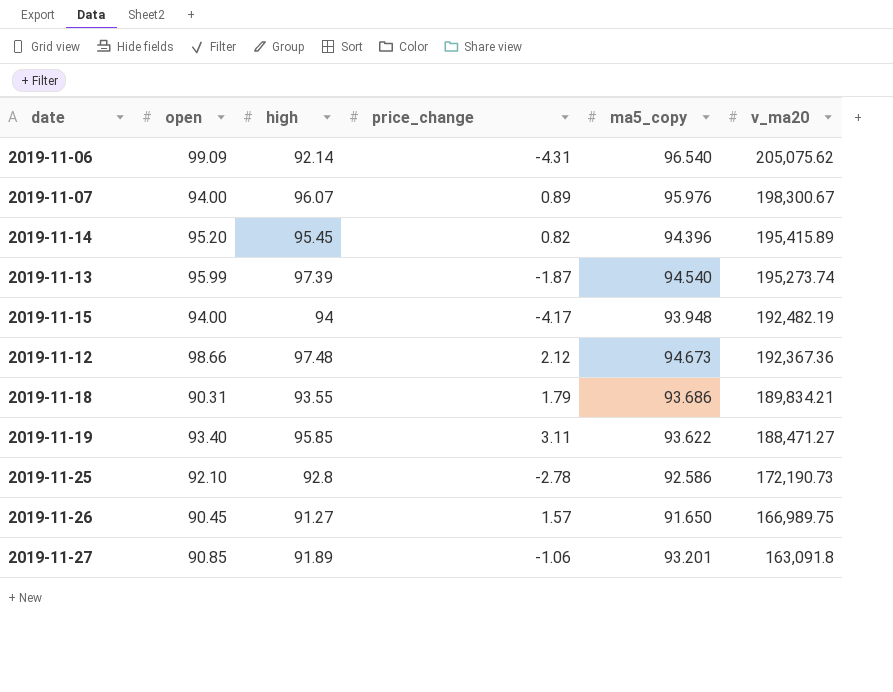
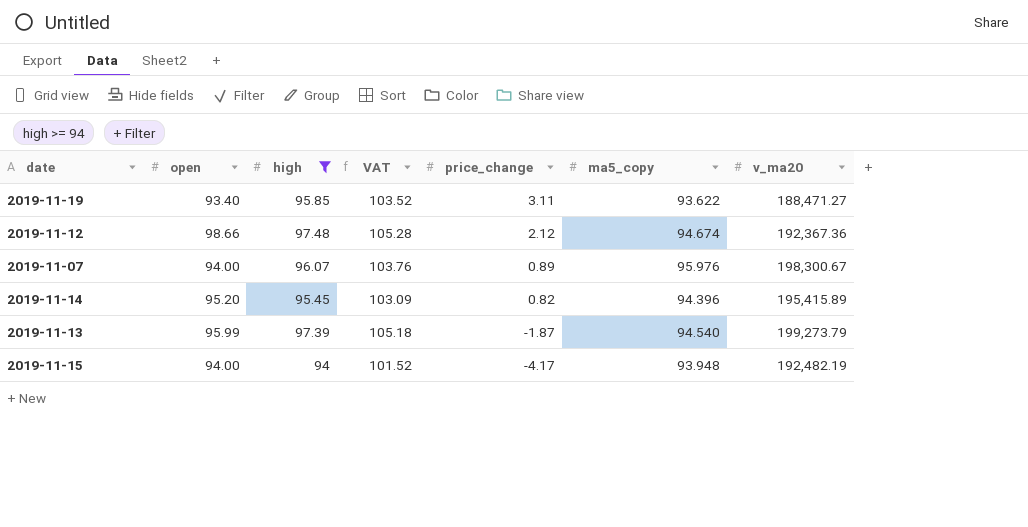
filter: none -> high >= 94
row order: v_ma20 descending -> price_change descending
column VAT | formula: none -> [high] * 1.08
2019-11-12 | ma5_copy: 94.673 -> 94.674
2019-11-13 | v_ma20: 195,273.74 -> 199,273.79

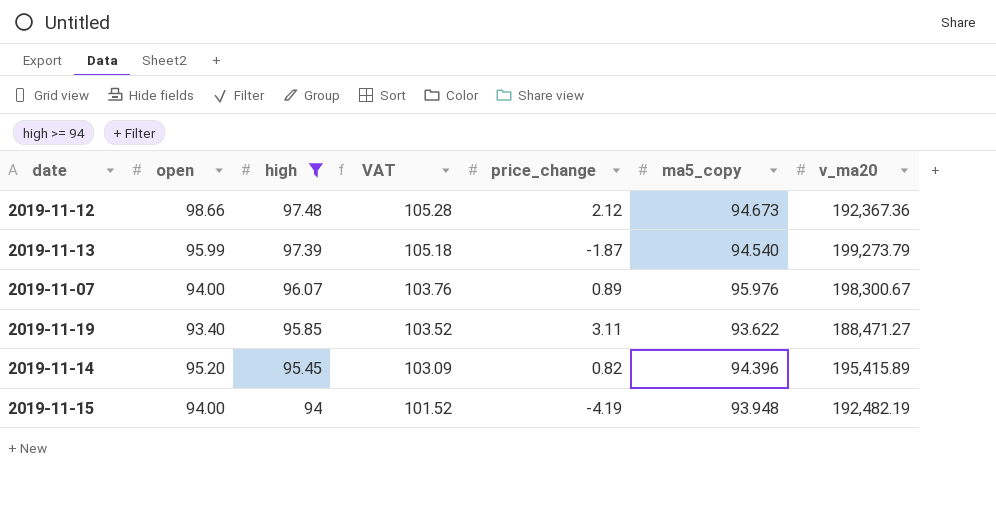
row order: price_change descending -> high descending
2019-11-12 | ma5_copy: 94.674 -> 94.673
2019-11-15 | price_change: -4.17 -> -4.19

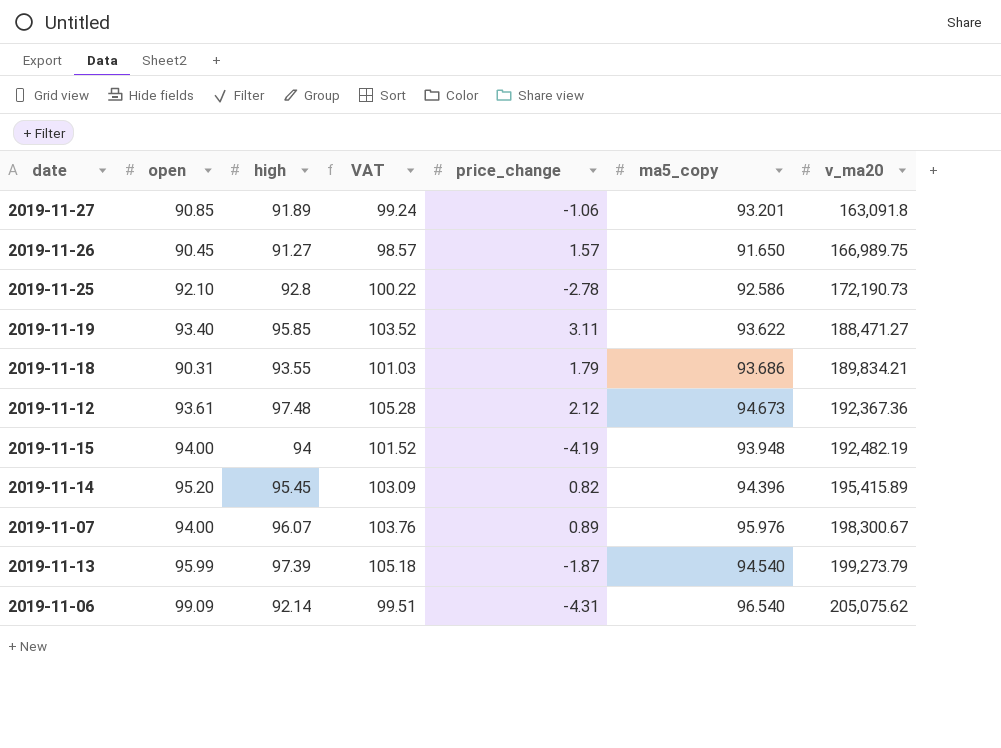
filter: high >= 94 -> none
row order: high descending -> v_ma20 ascending
2019-11-12 | open: 98.66 -> 93.61

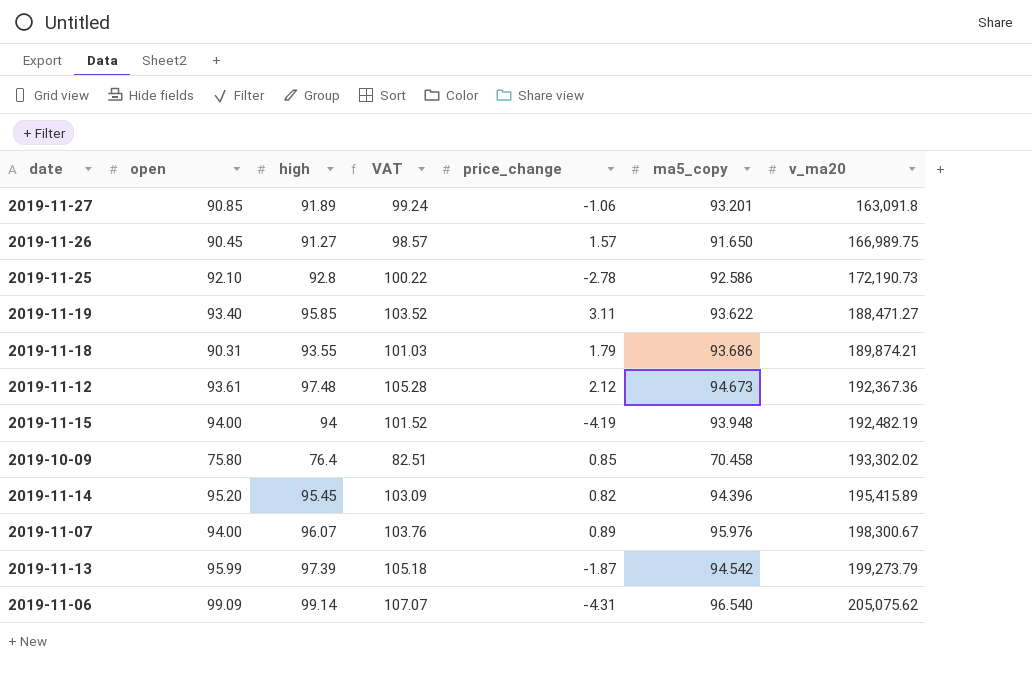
2019-11-18 | v_ma20: 189,834.21 -> 189,874.21
row 2019-10-09: none -> 75.80 | 76.4 | 82.51 | 0.85 | 70.458 | 193,302.02
2019-11-13 | ma5_copy: 94.540 -> 94.542
2019-11-06 | high: 92.14 -> 99.14
2019-11-06 | VAT: 99.51 -> 107.07

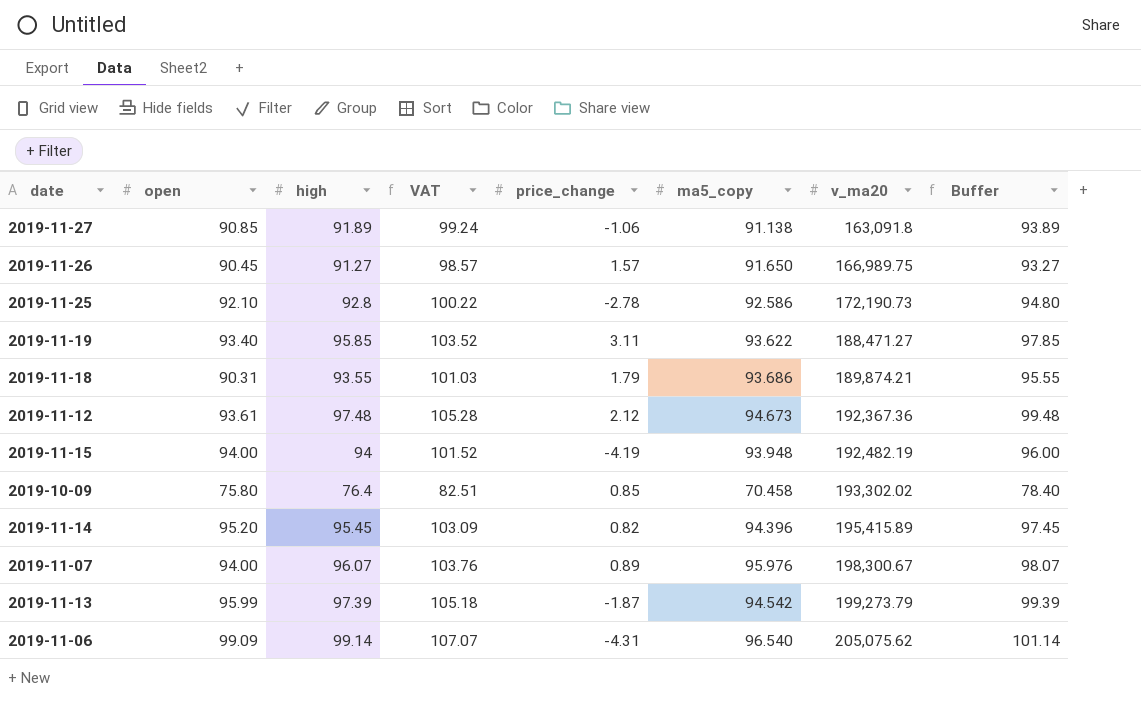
column Buffer | formula: none -> [high] + 2
2019-11-27 | ma5_copy: 93.201 -> 91.138

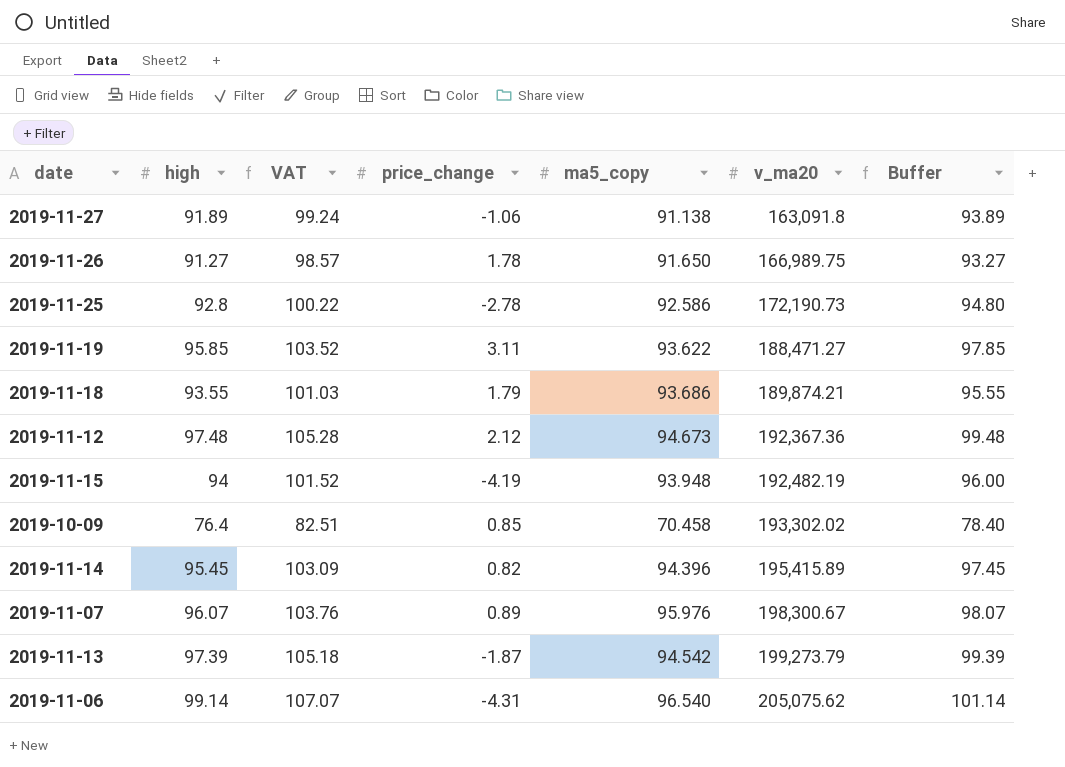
column open | position: 2 -> none
2019-11-26 | price_change: 1.57 -> 1.78

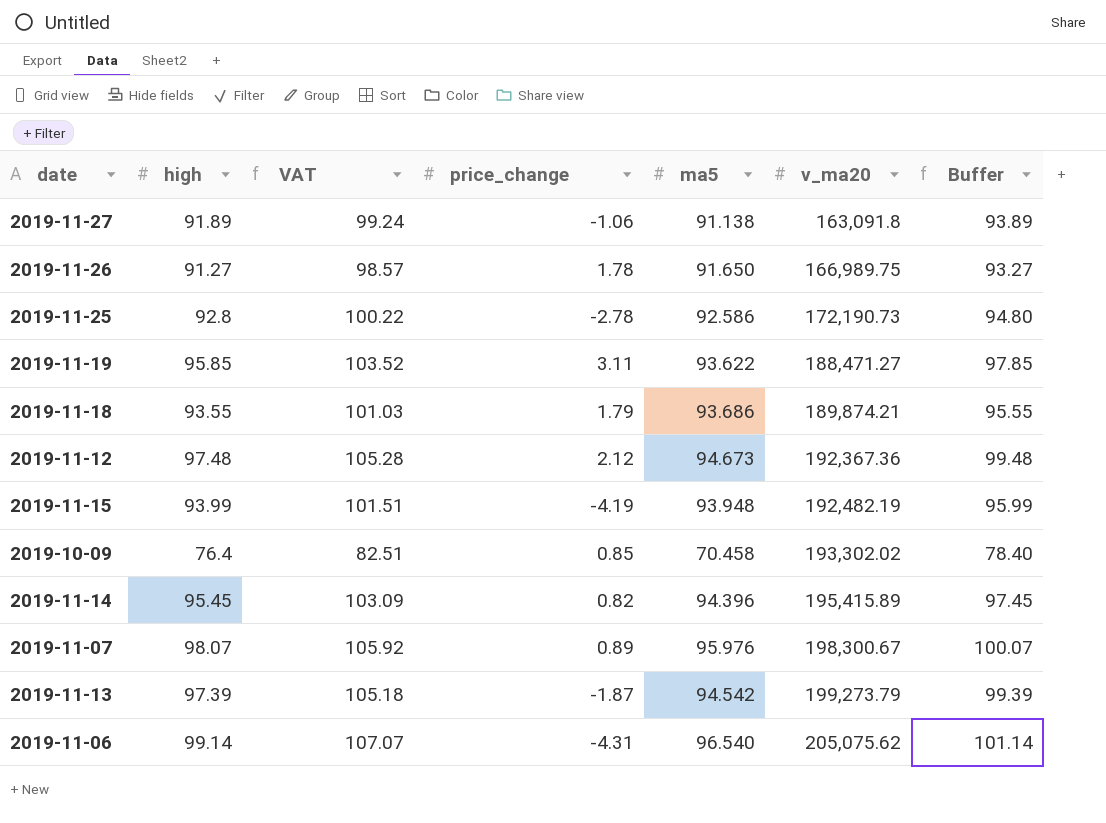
column name: ma5_copy -> ma5
2019-11-15 | high: 94 -> 93.99
2019-11-15 | VAT: 101.52 -> 101.51
2019-11-15 | Buffer: 96.00 -> 95.99
2019-11-07 | high: 96.07 -> 98.07
2019-11-07 | VAT: 103.76 -> 105.92
2019-11-07 | Buffer: 98.07 -> 100.07

